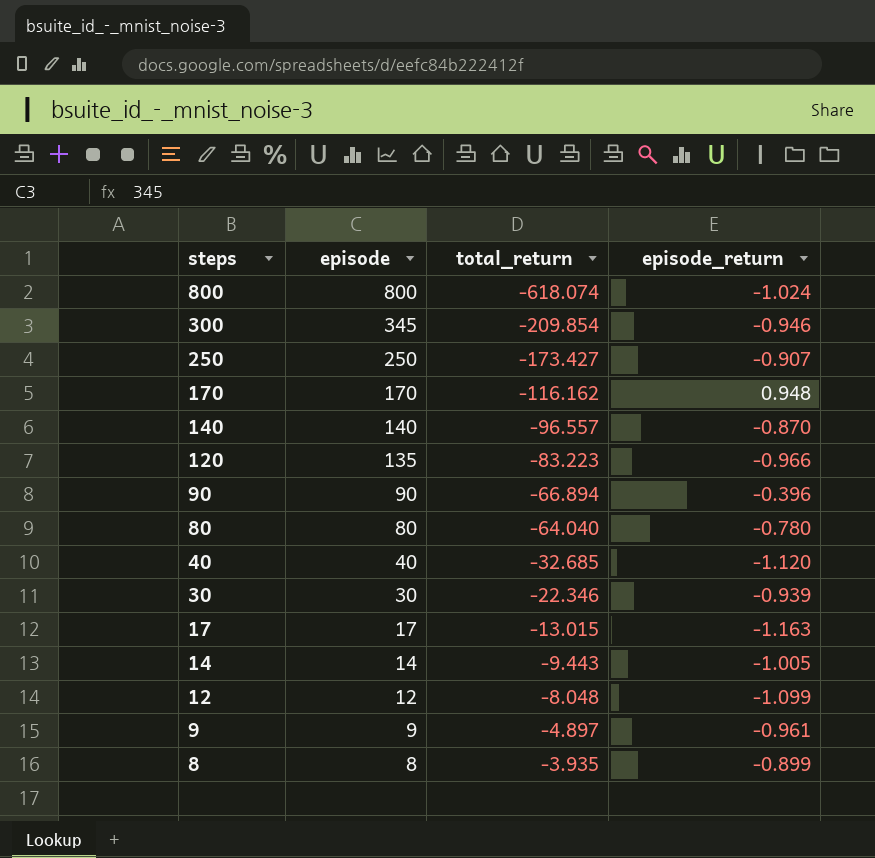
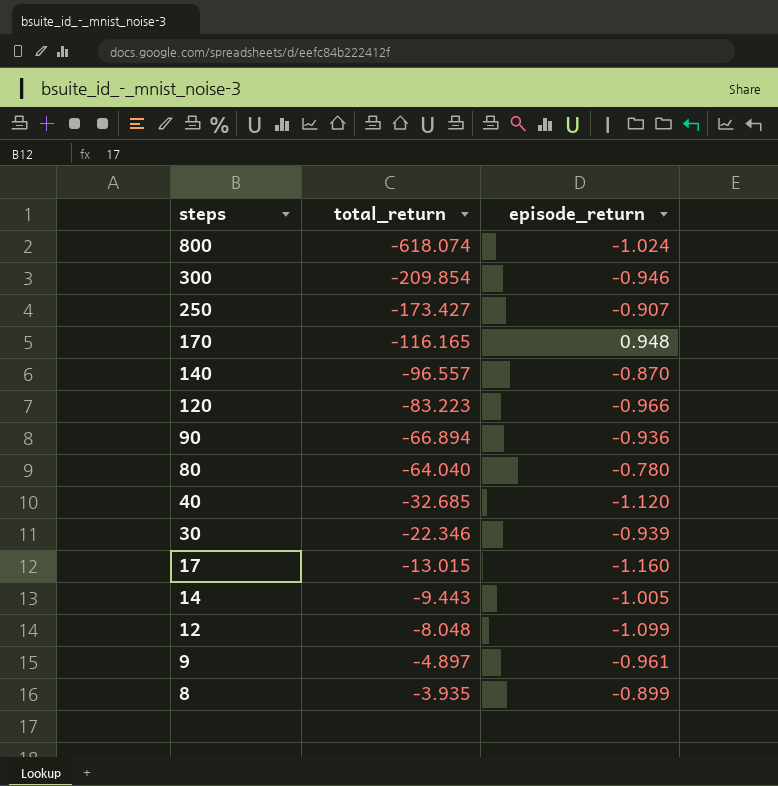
column episode | position: 2 -> none
170 | total_return: -116.162 -> -116.165
90 | episode_return: -0.396 -> -0.936
17 | episode_return: -1.163 -> -1.160

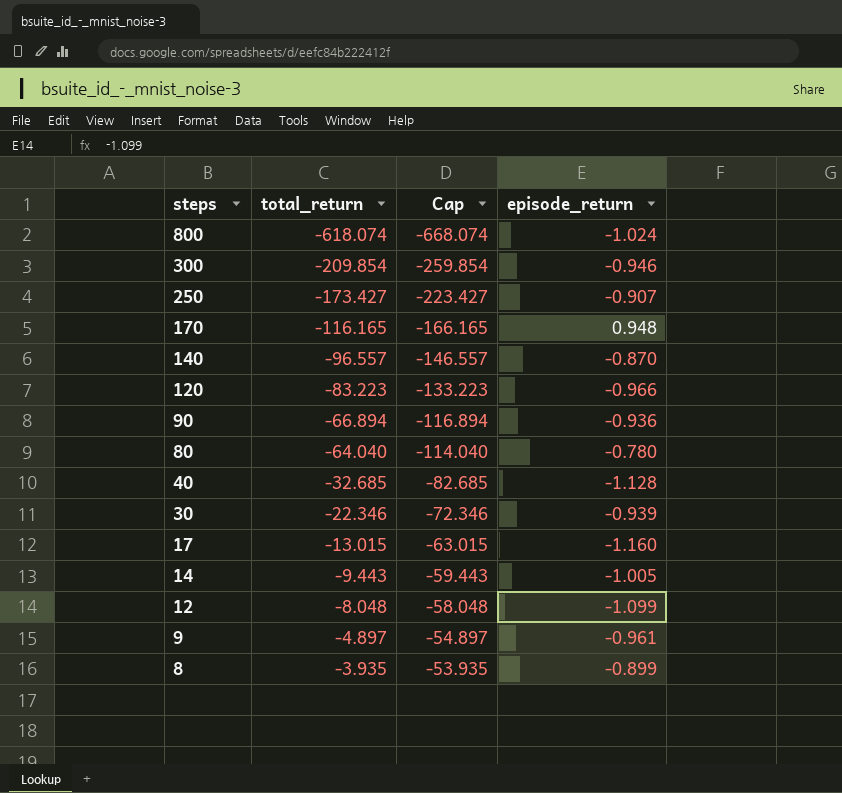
column Cap | formula: none -> [total_return] - 50
40 | episode_return: -1.120 -> -1.128

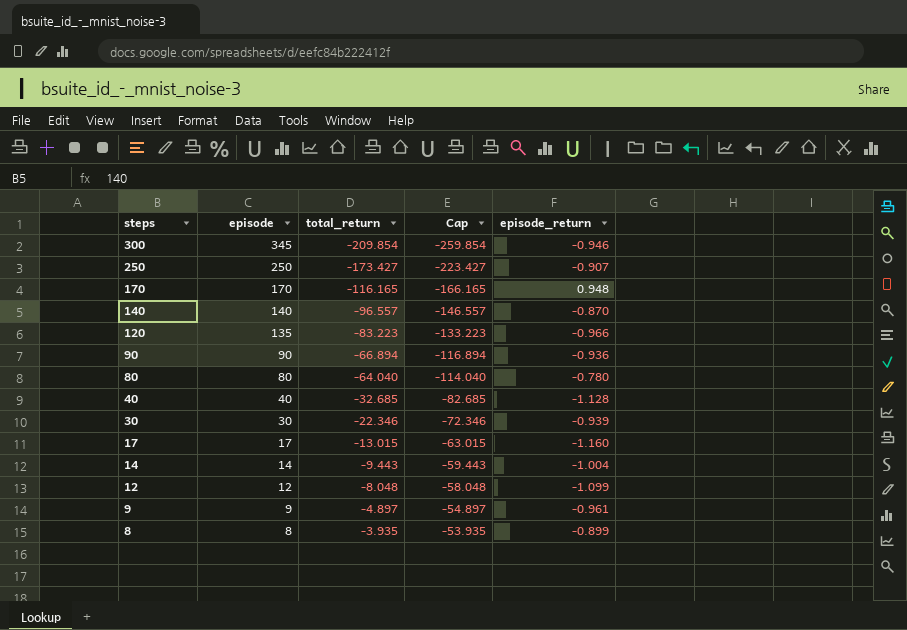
column episode | position: none -> 2
row 800: -618.074 | -668.074 | -1.024 -> none
14 | episode_return: -1.005 -> -1.004

